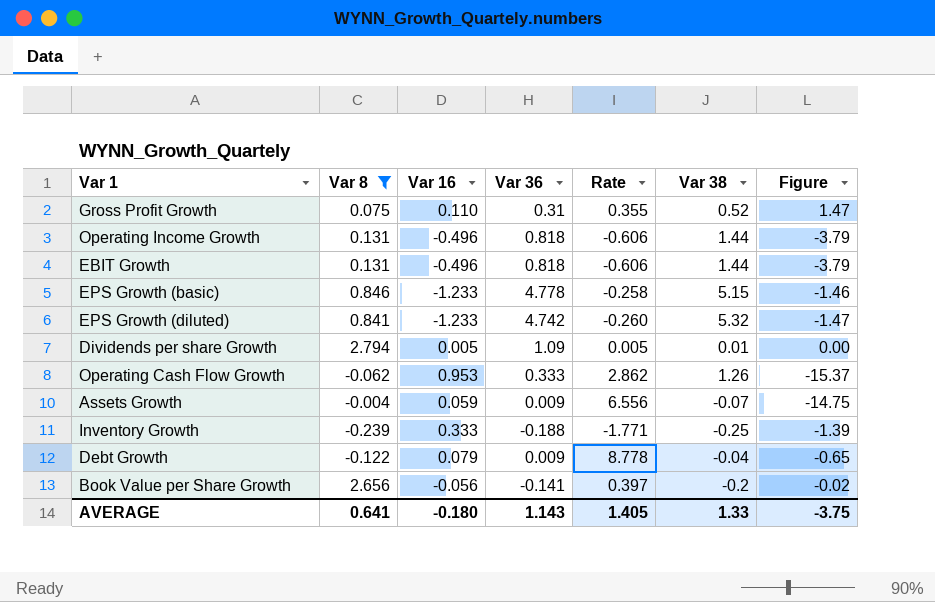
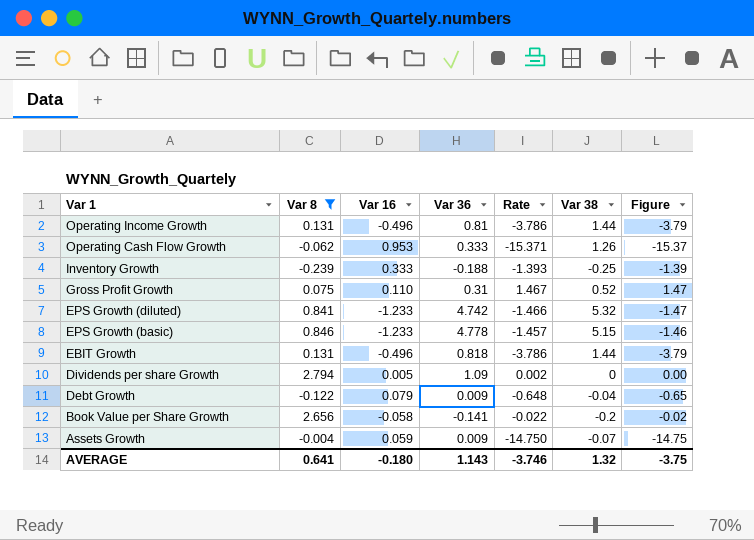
row order: none -> Var 1 descending
column Rate | formula: [Var 16] / [Var 36] -> [Var 16] / [Var 8]
Operating Income Growth | Var 36: 0.818 -> 0.81
Dividends per share Growth | Var 38: 0.01 -> 0
Book Value per Share Growth | Var 16: -0.056 -> -0.058
AVERAGE | Rate: 1.405 -> -3.746
AVERAGE | Var 38: 1.33 -> 1.32

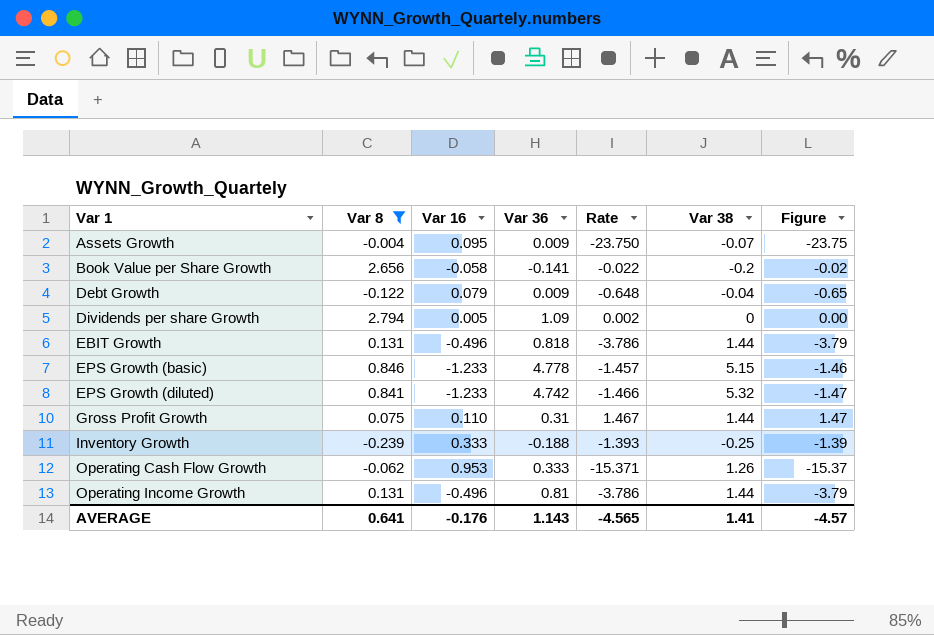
row order: Var 1 descending -> Var 1 ascending
Assets Growth | Var 16: 0.059 -> 0.095
Assets Growth | Rate: -14.750 -> -23.750
Assets Growth | Figure: -14.75 -> -23.75
Gross Profit Growth | Var 38: 0.52 -> 1.44
AVERAGE | Var 16: -0.180 -> -0.176
AVERAGE | Rate: -3.746 -> -4.565
AVERAGE | Var 38: 1.32 -> 1.41
AVERAGE | Figure: -3.75 -> -4.57

